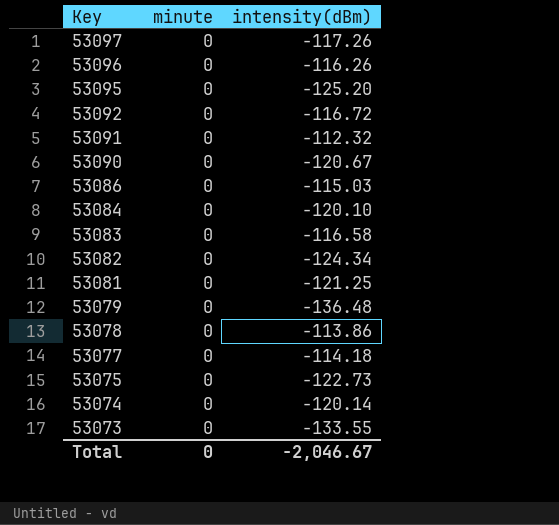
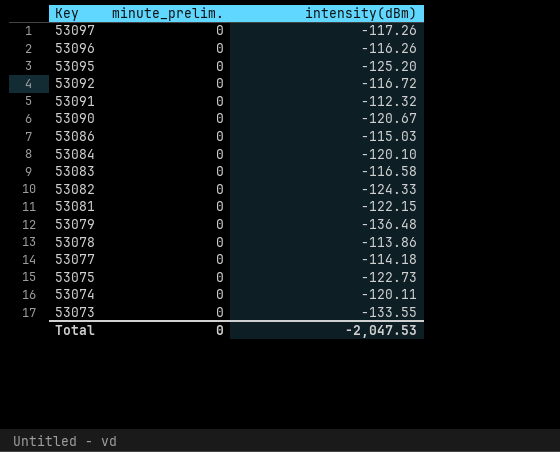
column name: minute -> minute_prelim.
53082 | intensity(dBm): -124.34 -> -124.33
53081 | intensity(dBm): -121.25 -> -122.15
53074 | intensity(dBm): -120.14 -> -120.11
Total | intensity(dBm): -2,046.67 -> -2,047.53

